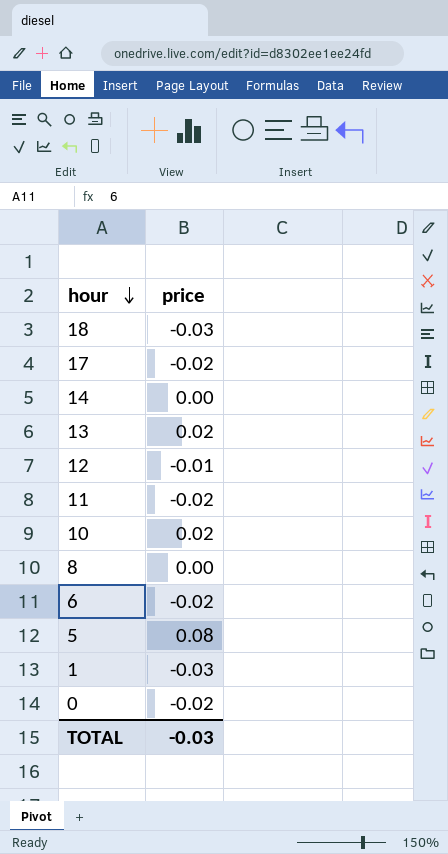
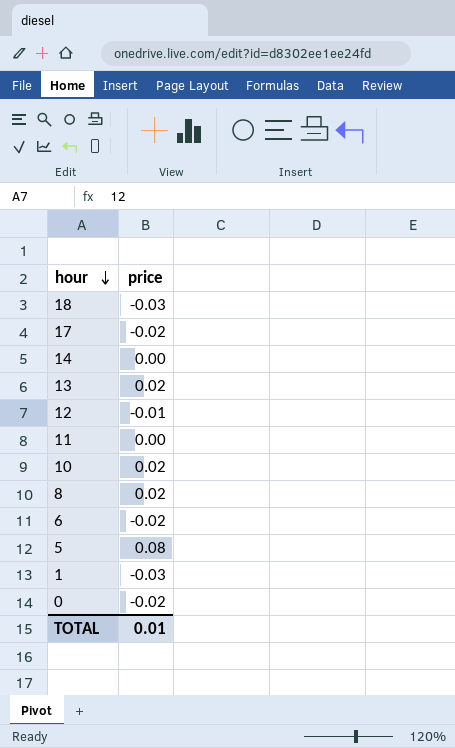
11 | price: -0.02 -> 0.00
8 | price: 0.00 -> 0.02
TOTAL | price: -0.03 -> 0.01

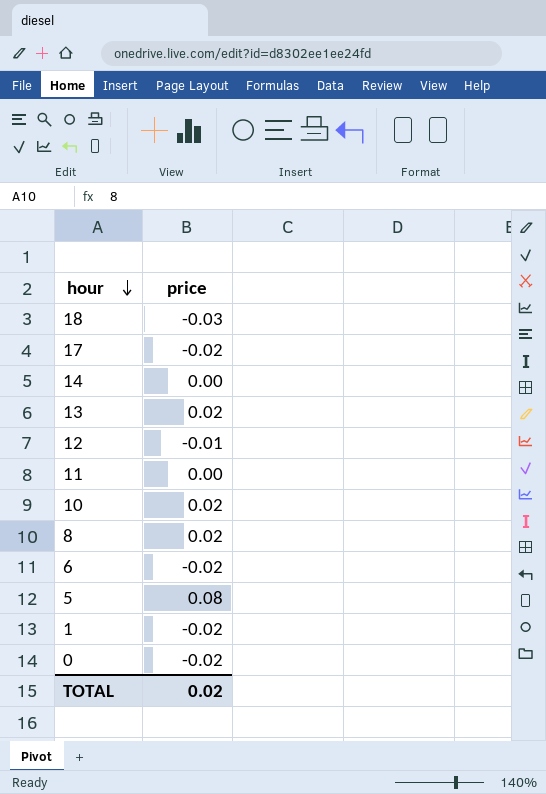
1 | price: -0.03 -> -0.02
TOTAL | price: 0.01 -> 0.02

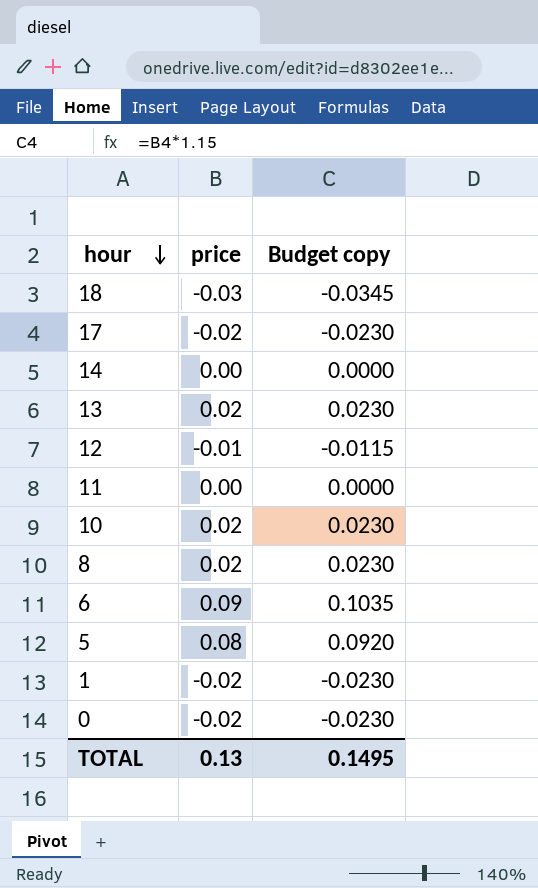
column Budget copy | formula: none -> [price] * 1.15
6 | price: -0.02 -> 0.09
TOTAL | price: 0.02 -> 0.13

